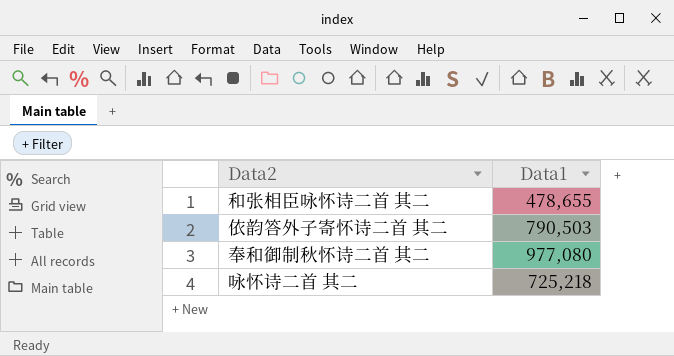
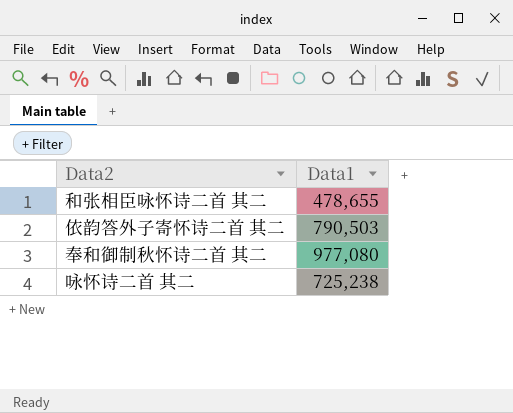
咏怀诗二首 其二 | Data1: 725,218 -> 725,238

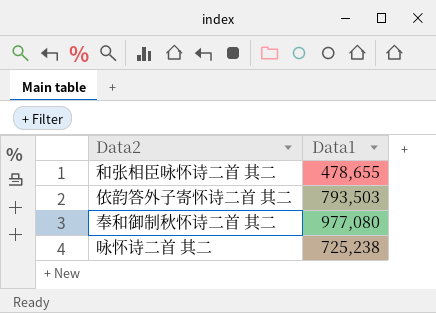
依韵答外子寄怀诗二首 其二 | Data1: 790,503 -> 793,503

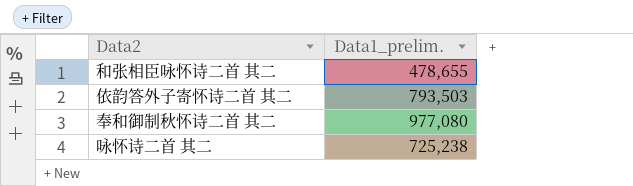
column name: Data1 -> Data1_prelim.

